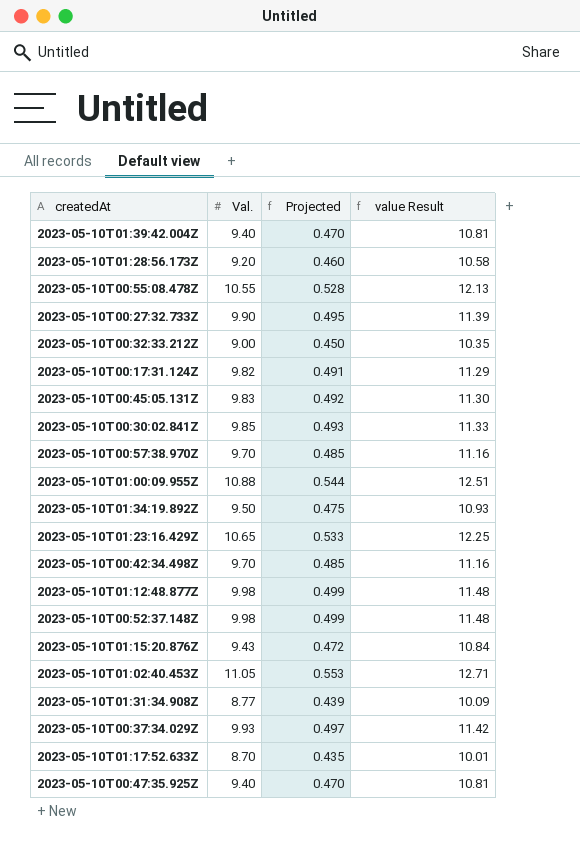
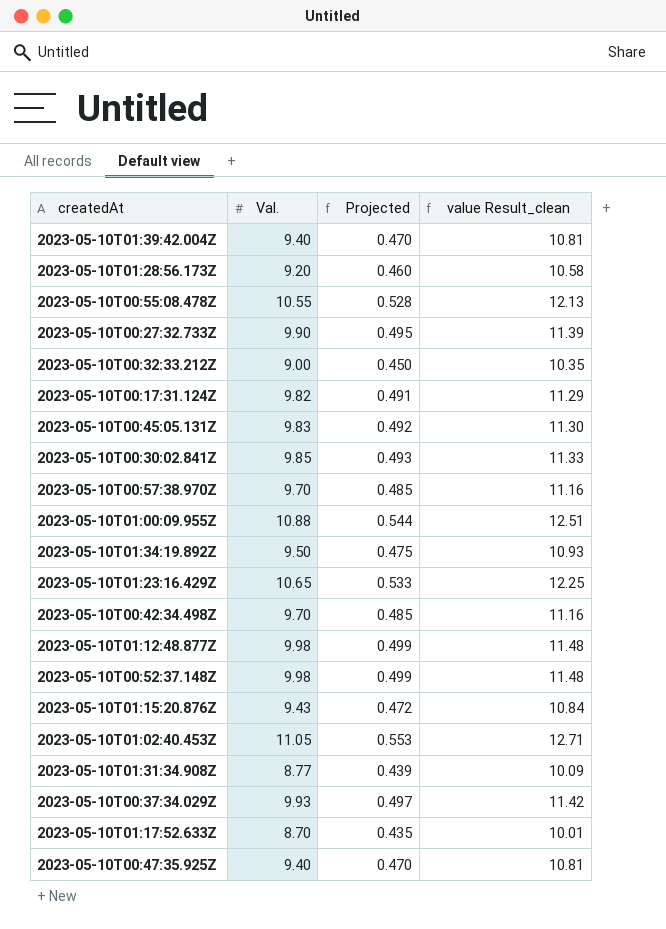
column name: value Result -> value Result_clean

